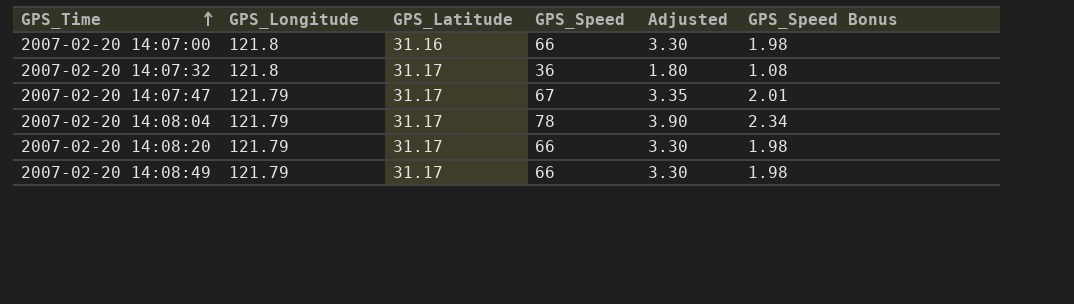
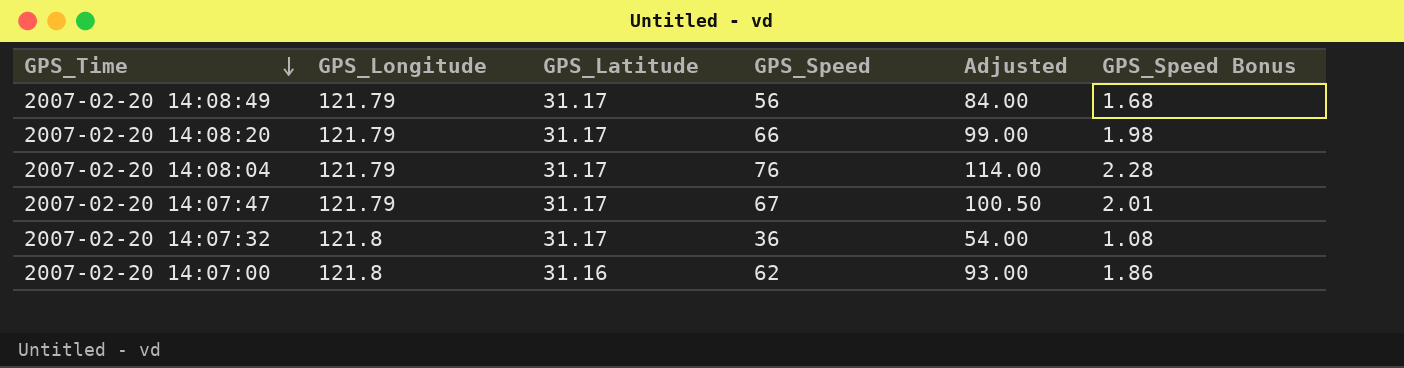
row order: GPS_Time ascending -> GPS_Time descending
column Adjusted | formula: [GPS_Speed] * 0.05 -> [GPS_Speed] * 1.5
2007-02-20 14:08:49 | GPS_Speed: 66 -> 56
2007-02-20 14:08:49 | GPS_Speed Bonus: 1.98 -> 1.68
2007-02-20 14:08:04 | GPS_Speed: 78 -> 76
2007-02-20 14:08:04 | GPS_Speed Bonus: 2.34 -> 2.28
2007-02-20 14:07:00 | GPS_Speed: 66 -> 62
2007-02-20 14:07:00 | GPS_Speed Bonus: 1.98 -> 1.86

